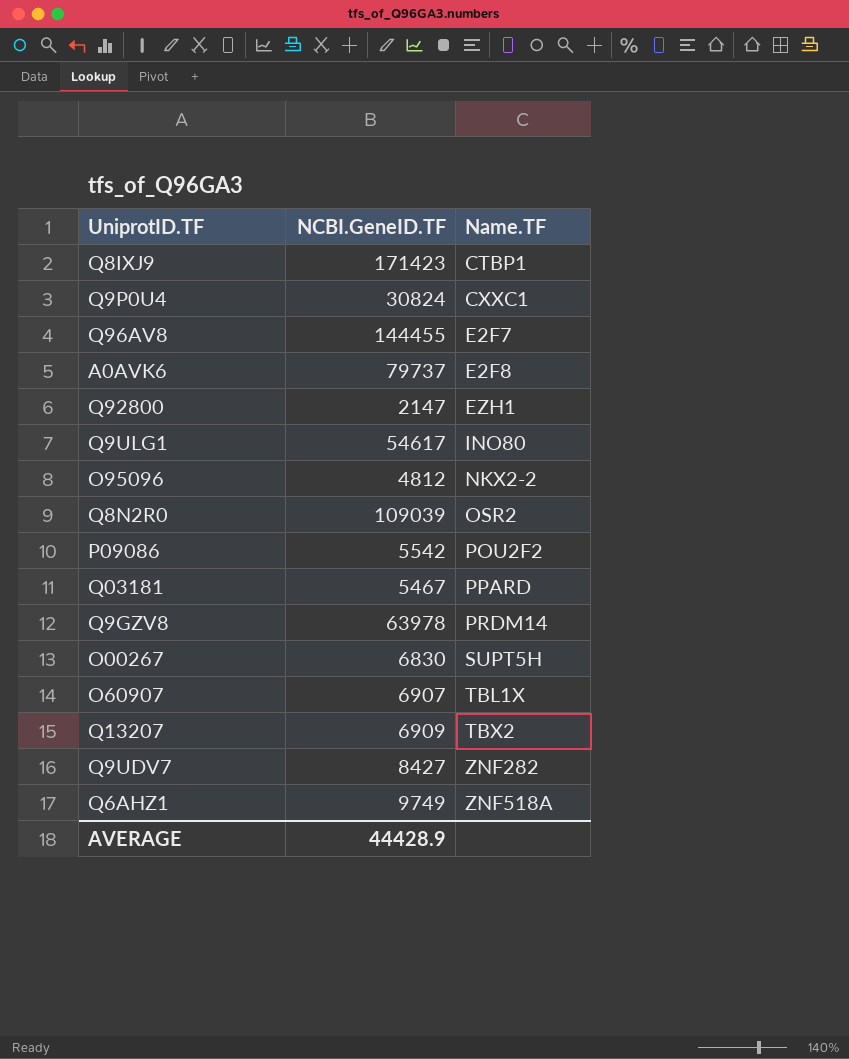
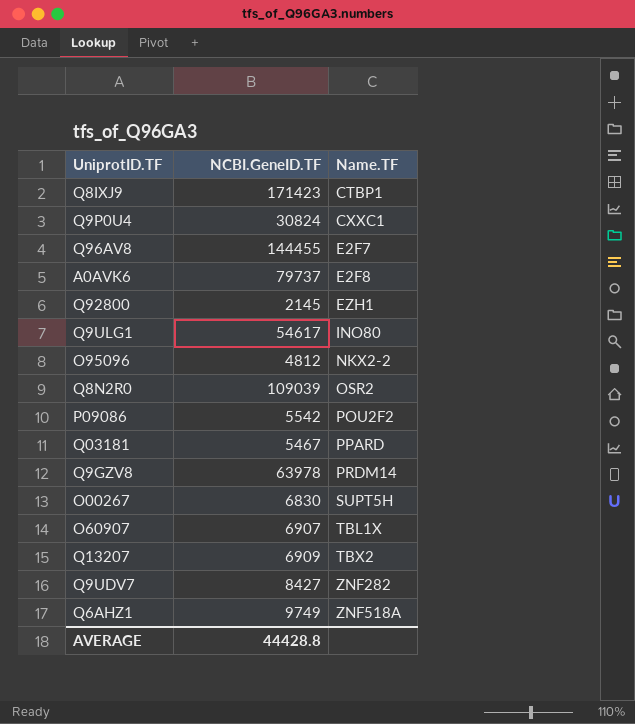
Q92800 | NCBI.GeneID.TF: 2147 -> 2145
AVERAGE | NCBI.GeneID.TF: 44428.9 -> 44428.8

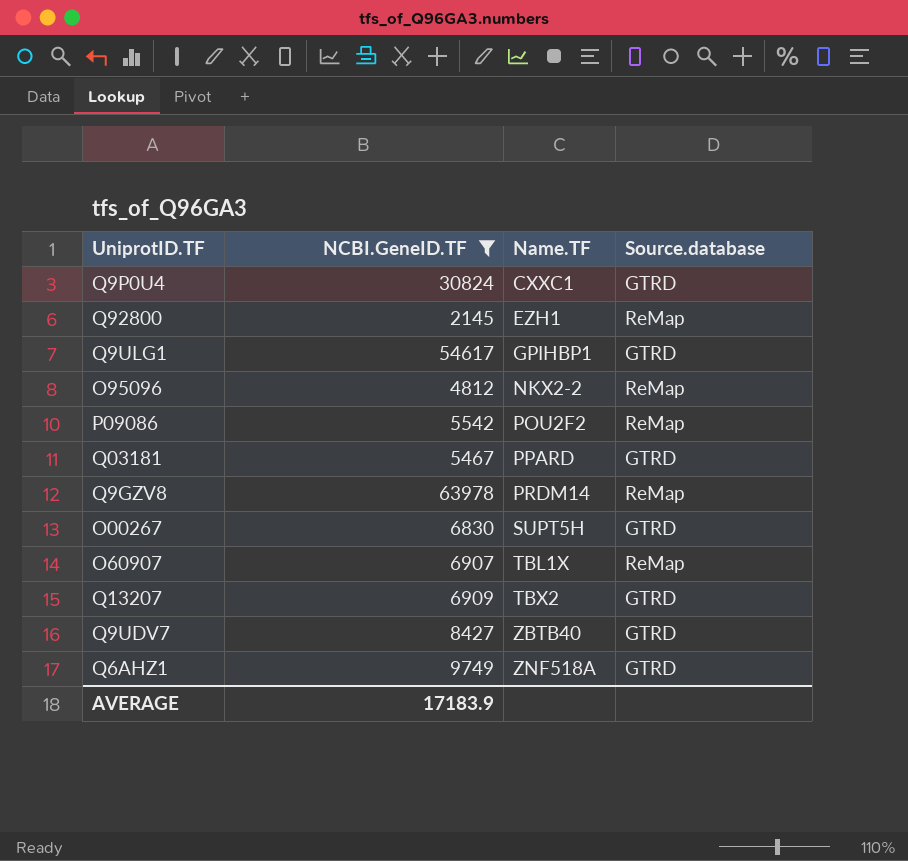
filter: none -> NCBI.GeneID.TF <= 63978
column Source.database | position: none -> 4
Q9ULG1 | Name.TF: INO80 -> GPIHBP1
Q9UDV7 | Name.TF: ZNF282 -> ZBTB40
AVERAGE | NCBI.GeneID.TF: 44428.8 -> 17183.9

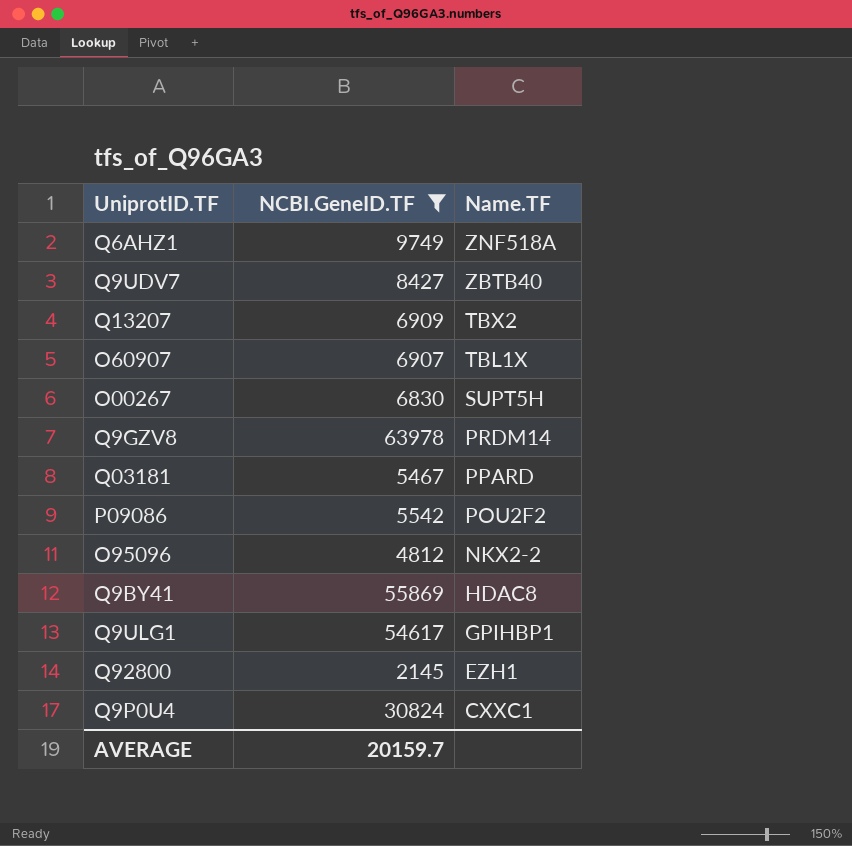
row order: Name.TF ascending -> Name.TF descending
column Source.database | position: 4 -> none
row Q9BY41: none -> 55869 | HDAC8
AVERAGE | NCBI.GeneID.TF: 17183.9 -> 20159.7

